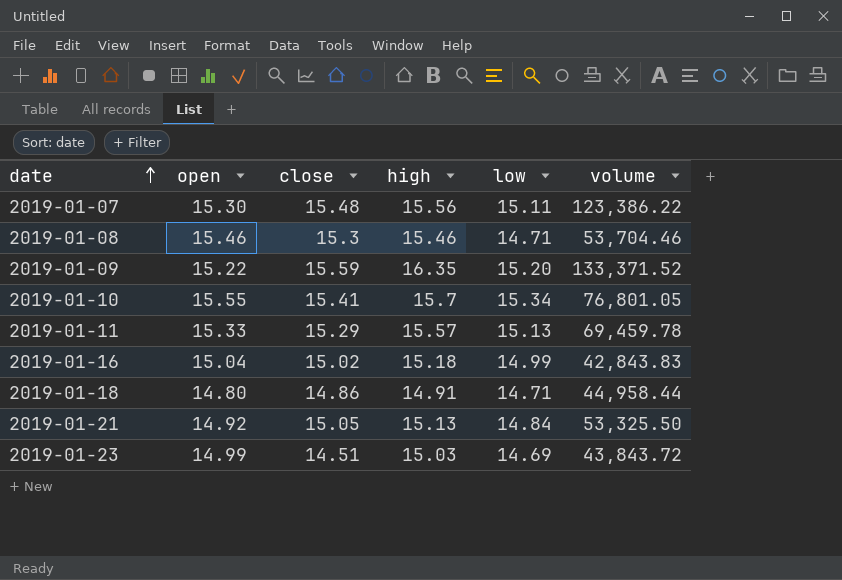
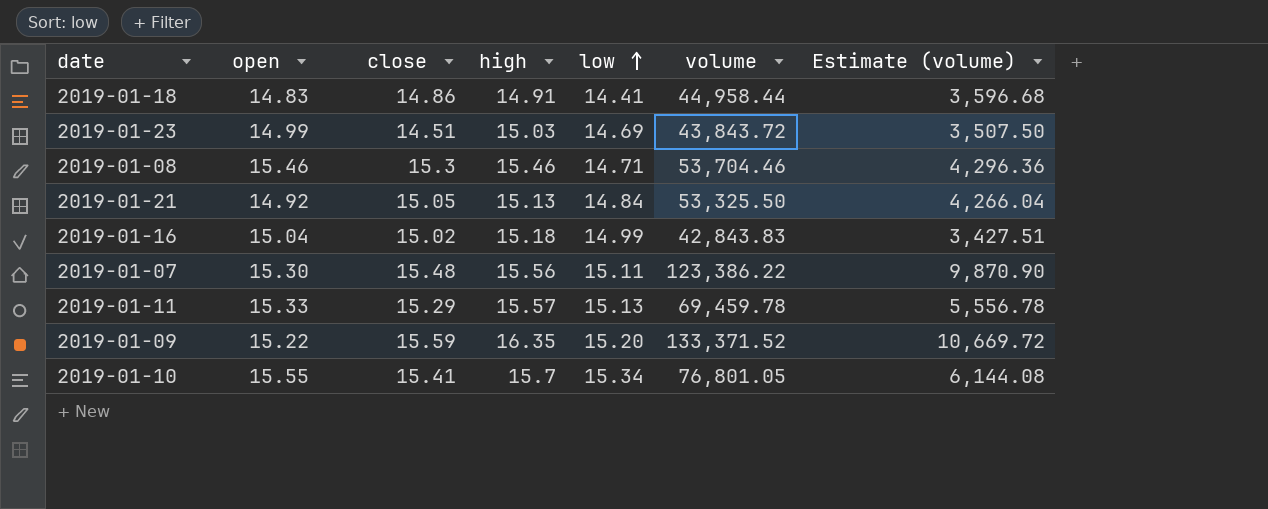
row order: date ascending -> low ascending
column Estimate (volume) | formula: none -> [volume] * 0.08
2019-01-18 | open: 14.80 -> 14.83
2019-01-18 | low: 14.71 -> 14.41

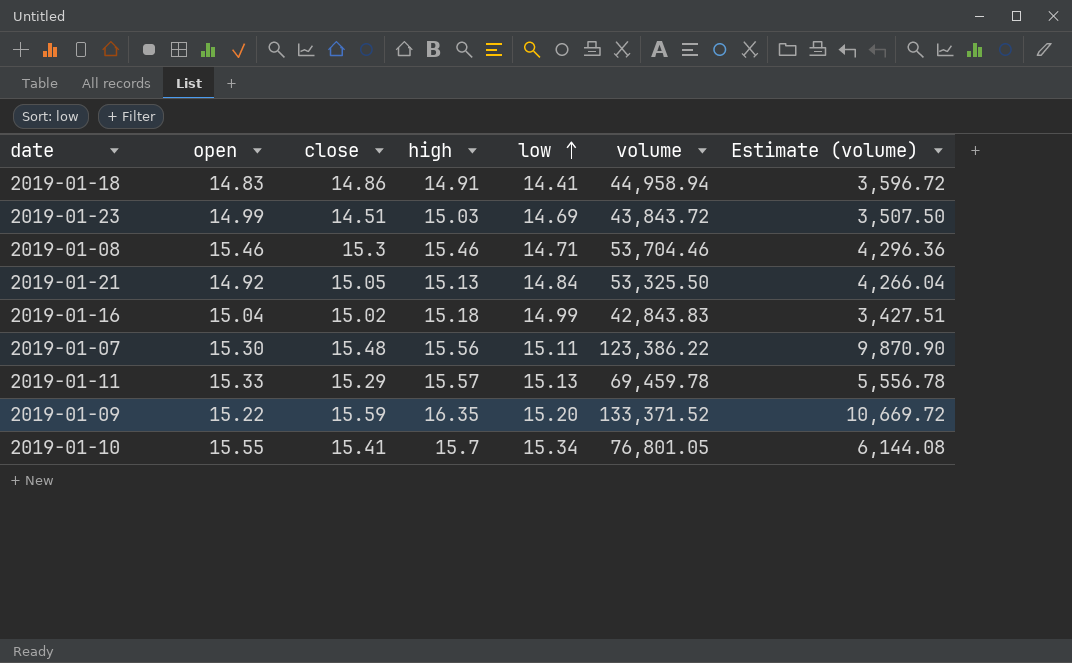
2019-01-18 | volume: 44,958.44 -> 44,958.94
2019-01-18 | Estimate (volume): 3,596.68 -> 3,596.72

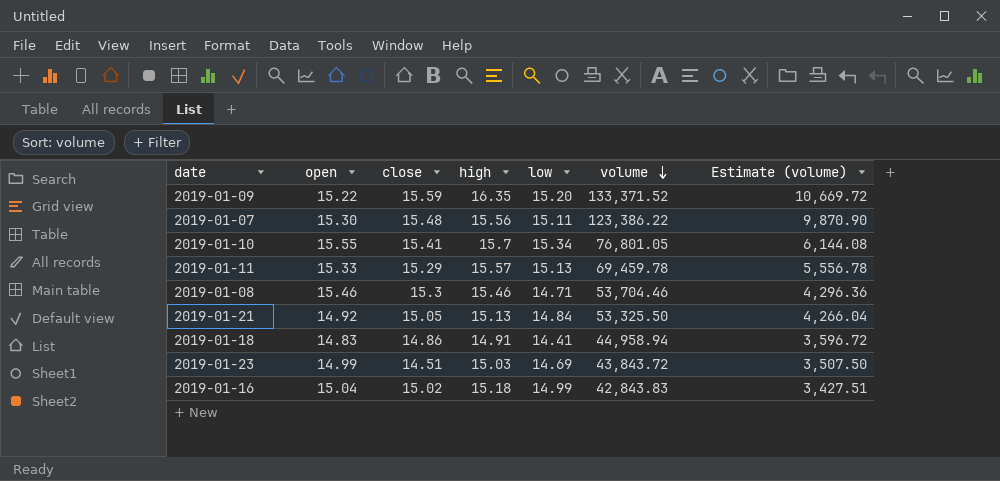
row order: low ascending -> volume descending

